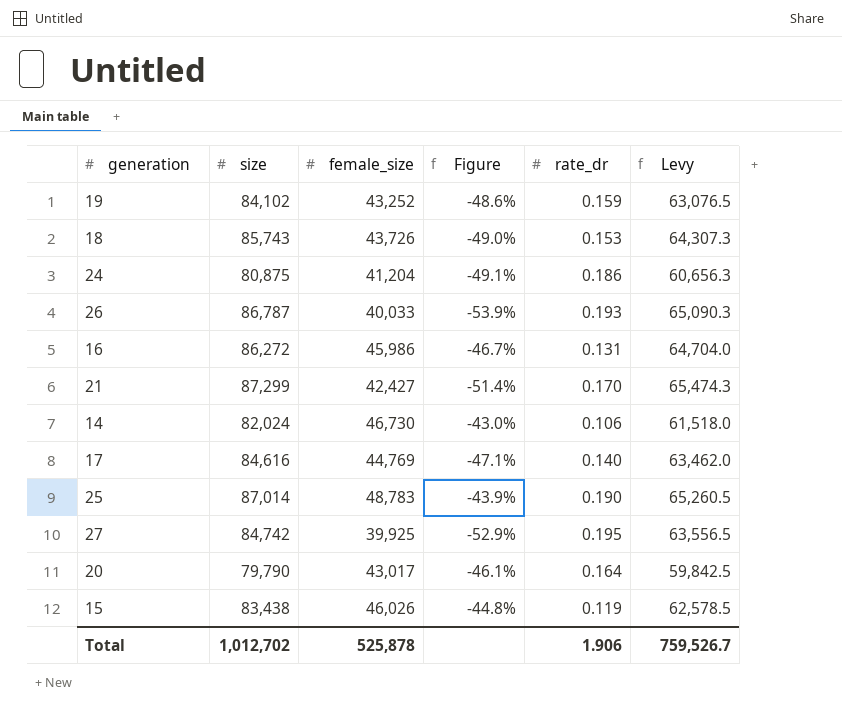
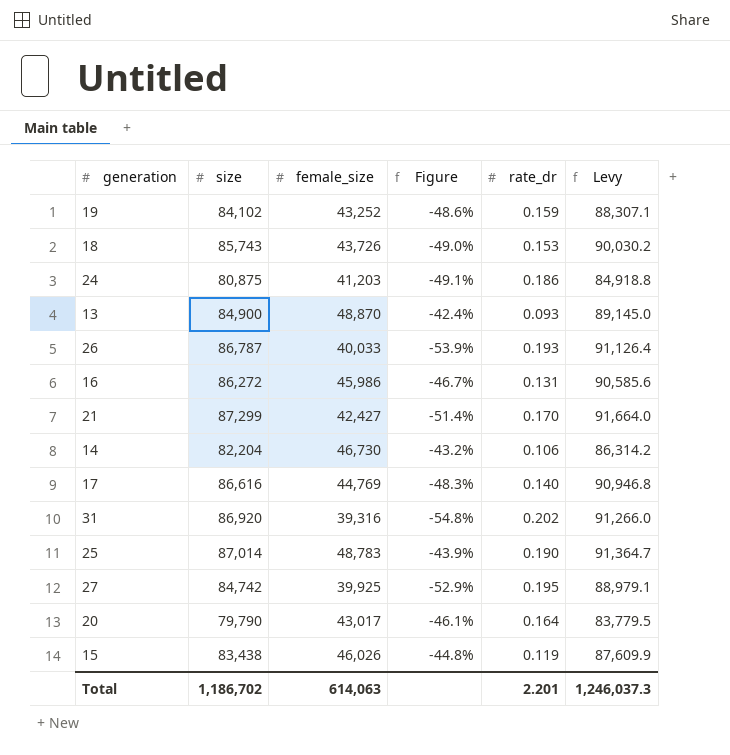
column Levy | formula: [size] * 0.75 -> [size] * 1.05
24 | female_size: 41,204 -> 41,203
row 13: none -> 84,900 | 48,870 | -42.4% | 0.093 | 89,145.0
14 | size: 82,024 -> 82,204
14 | Figure: -43.0% -> -43.2%
17 | size: 84,616 -> 86,616
17 | Figure: -47.1% -> -48.3%
row 31: none -> 86,920 | 39,316 | -54.8% | 0.202 | 91,266.0
Total | size: 1,012,702 -> 1,186,702
Total | female_size: 525,878 -> 614,063
Total | rate_dr: 1.906 -> 2.201
Total | Levy: 759,526.7 -> 1,246,037.3

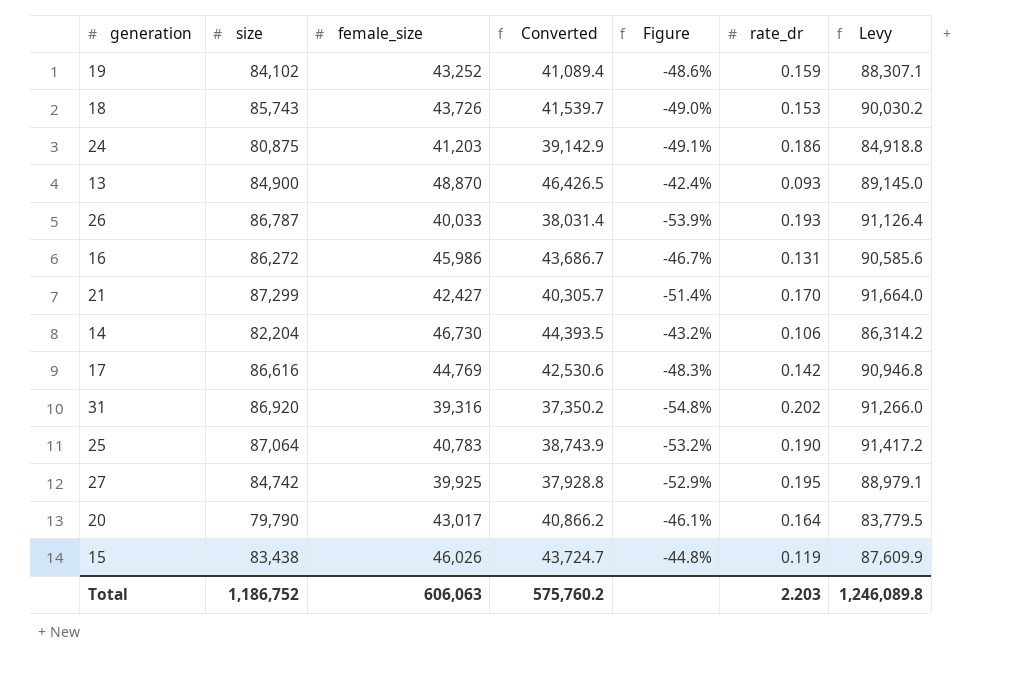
column Converted | formula: none -> [female_size] * 0.95
17 | rate_dr: 0.140 -> 0.142
25 | size: 87,014 -> 87,064
25 | female_size: 48,783 -> 40,783
25 | Figure: -43.9% -> -53.2%
25 | Levy: 91,364.7 -> 91,417.2
Total | size: 1,186,702 -> 1,186,752
Total | female_size: 614,063 -> 606,063
Total | rate_dr: 2.201 -> 2.203
Total | Levy: 1,246,037.3 -> 1,246,089.8

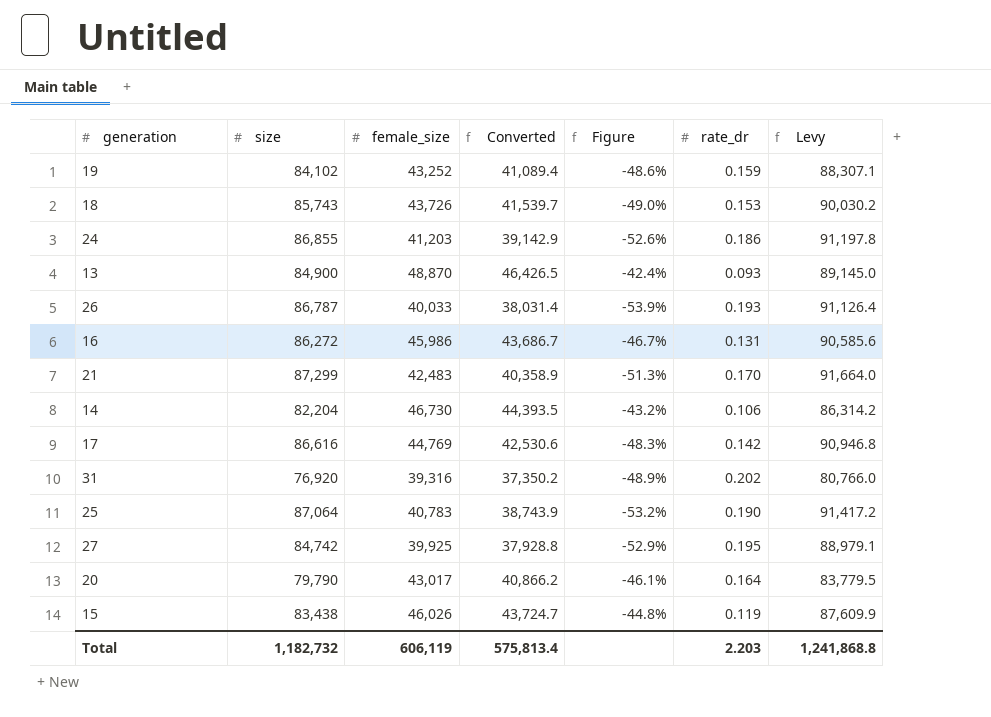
24 | size: 80,875 -> 86,855
24 | Figure: -49.1% -> -52.6%
24 | Levy: 84,918.8 -> 91,197.8
21 | female_size: 42,427 -> 42,483
21 | Converted: 40,305.7 -> 40,358.9
21 | Figure: -51.4% -> -51.3%
31 | size: 86,920 -> 76,920
31 | Figure: -54.8% -> -48.9%
31 | Levy: 91,266.0 -> 80,766.0
Total | size: 1,186,752 -> 1,182,732
Total | female_size: 606,063 -> 606,119
Total | Converted: 575,760.2 -> 575,813.4
Total | Levy: 1,246,089.8 -> 1,241,868.8

